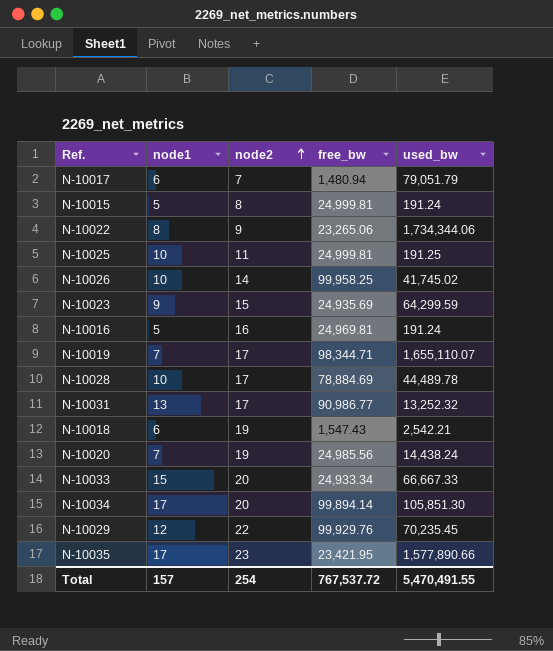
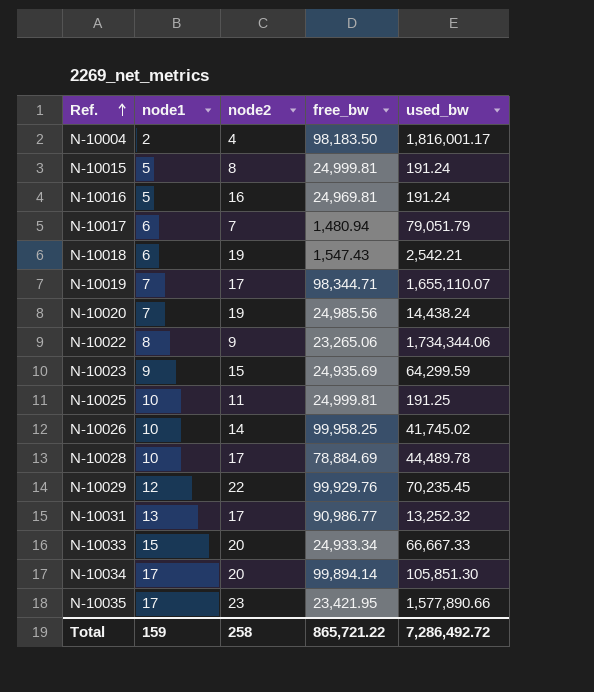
row order: node2 ascending -> Ref. ascending
row N-10004: none -> 2 | 4 | 98,183.50 | 1,816,001.17
Total | node1: 157 -> 159
Total | node2: 254 -> 258
Total | free_bw: 767,537.72 -> 865,721.22
Total | used_bw: 5,470,491.55 -> 7,286,492.72

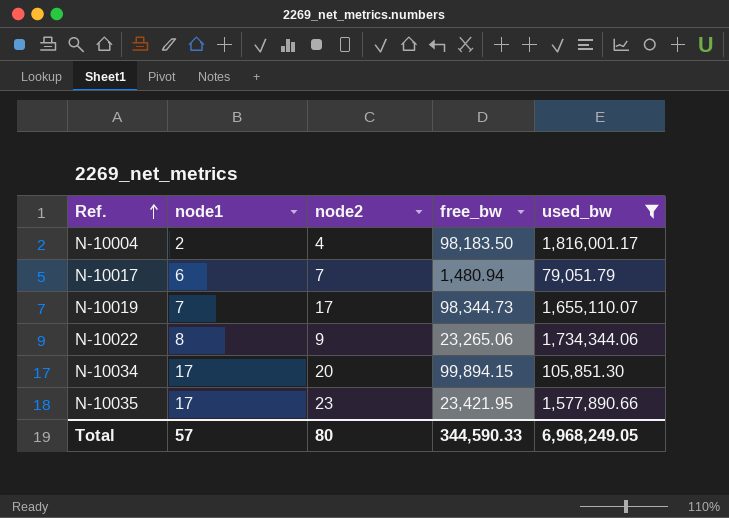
filter: none -> used_bw >= 79,051.79
N-10019 | free_bw: 98,344.71 -> 98,344.73
N-10034 | free_bw: 99,894.14 -> 99,894.15
Total | node1: 159 -> 57
Total | node2: 258 -> 80
Total | free_bw: 865,721.22 -> 344,590.33
Total | used_bw: 7,286,492.72 -> 6,968,249.05

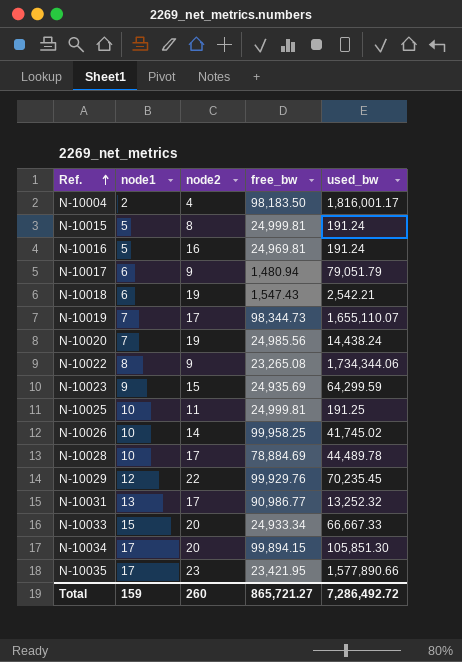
filter: used_bw >= 79,051.79 -> none
N-10017 | node2: 7 -> 9
N-10022 | free_bw: 23,265.06 -> 23,265.08
Total | node1: 57 -> 159
Total | node2: 80 -> 260
Total | free_bw: 344,590.33 -> 865,721.27
Total | used_bw: 6,968,249.05 -> 7,286,492.72

